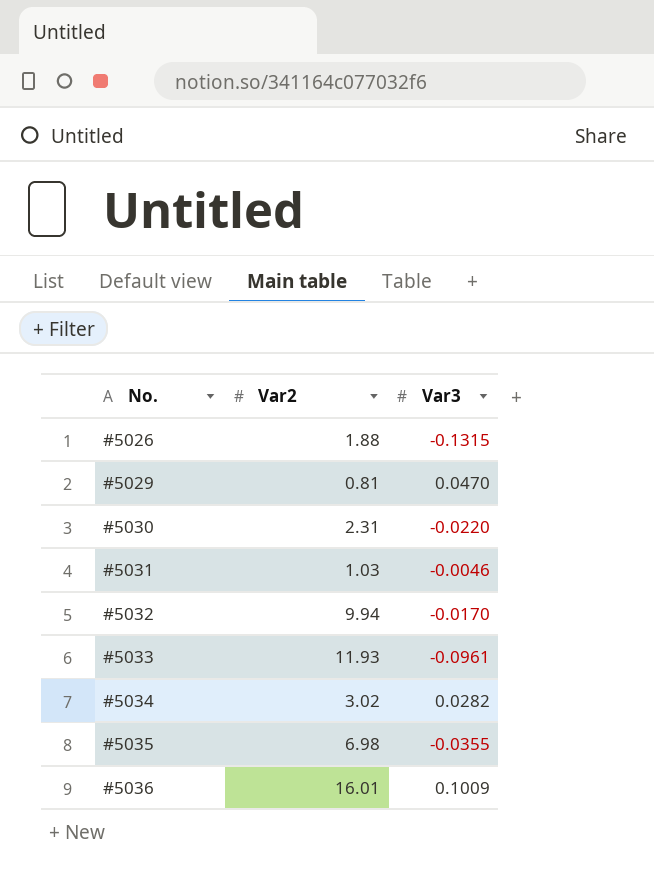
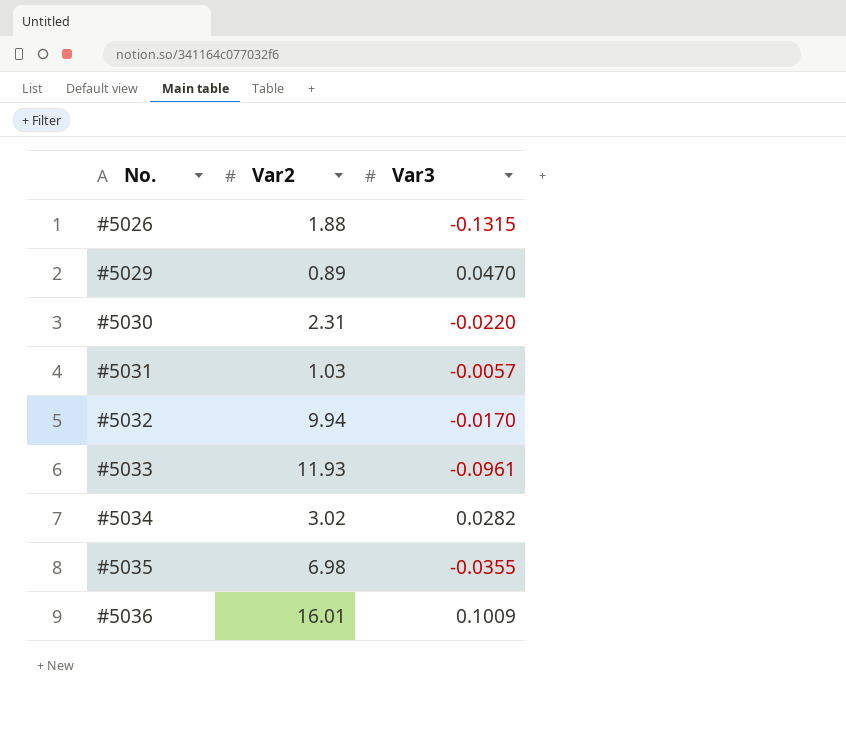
#5029 | Var2: 0.81 -> 0.89
#5031 | Var3: -0.0046 -> -0.0057

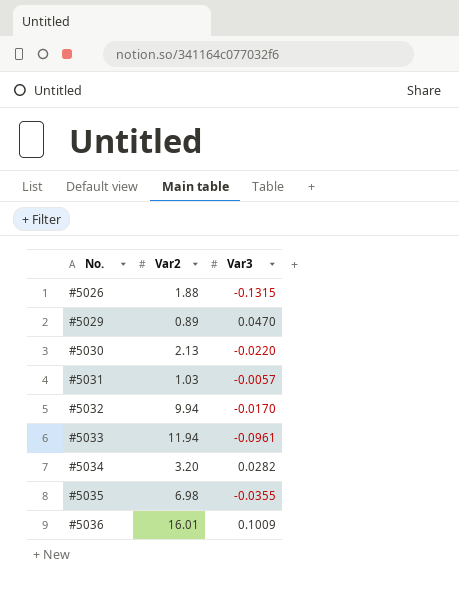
#5030 | Var2: 2.31 -> 2.13
#5033 | Var2: 11.93 -> 11.94
#5034 | Var2: 3.02 -> 3.20

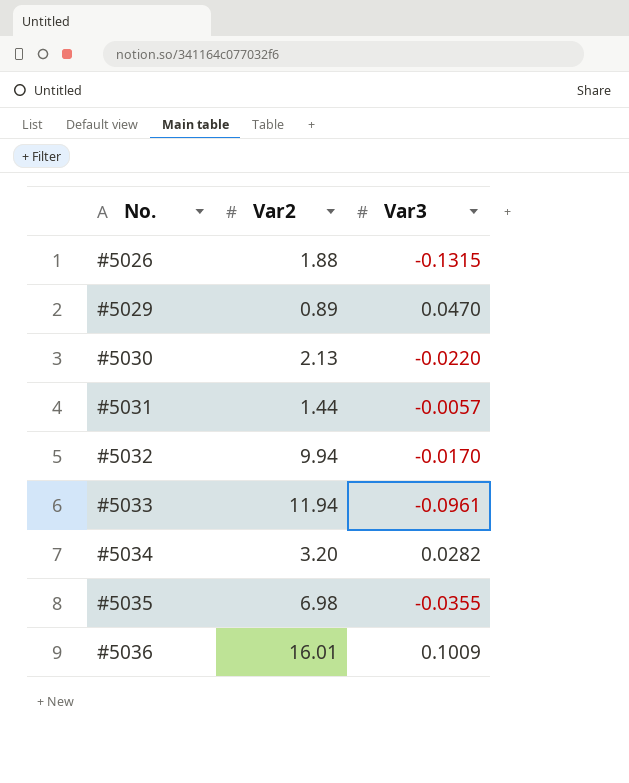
#5031 | Var2: 1.03 -> 1.44

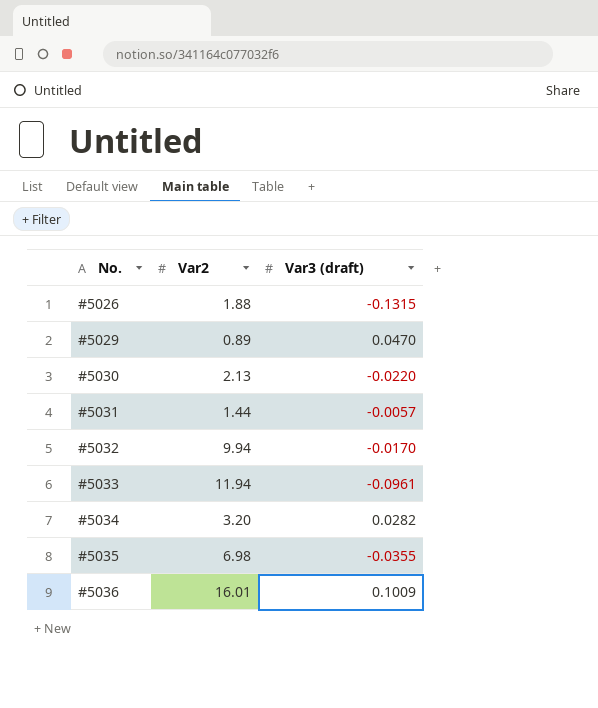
column name: Var3 -> Var3 (draft)

